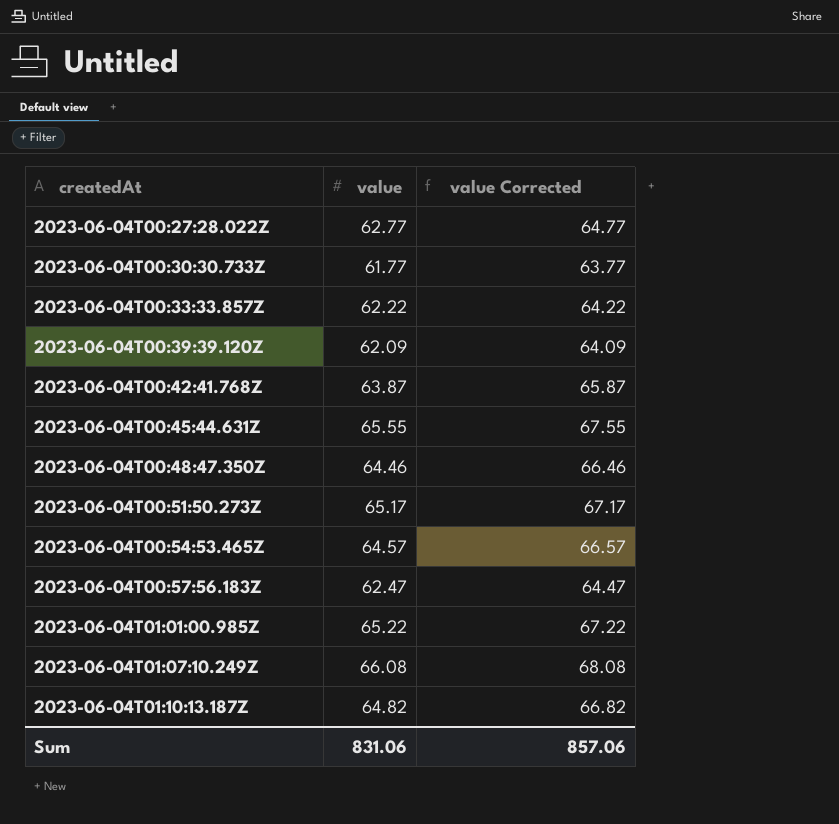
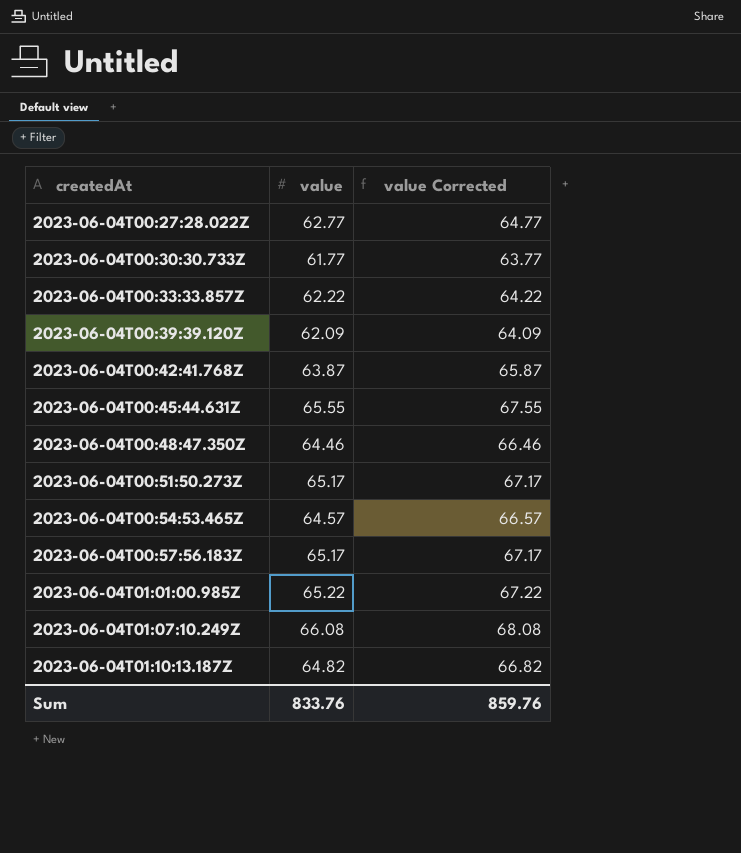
2023-06-04T00:57:56.183Z | value: 62.47 -> 65.17
2023-06-04T00:57:56.183Z | value Corrected: 64.47 -> 67.17
Sum | value: 831.06 -> 833.76
Sum | value Corrected: 857.06 -> 859.76

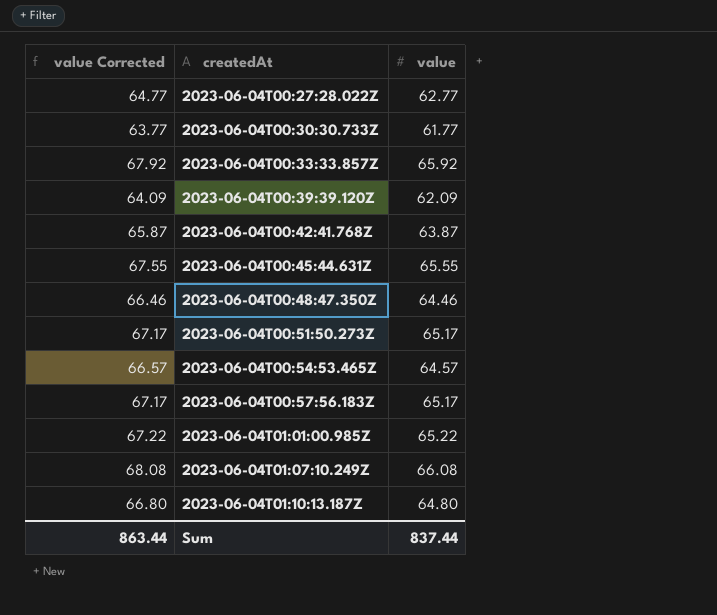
column value Corrected | position: 3 -> 1
2023-06-04T00:33:33.857Z | value Corrected: 64.22 -> 67.92
2023-06-04T00:33:33.857Z | value: 62.22 -> 65.92
2023-06-04T01:10:13.187Z | value Corrected: 66.82 -> 66.80
2023-06-04T01:10:13.187Z | value: 64.82 -> 64.80
Sum | value Corrected: 859.76 -> 863.44
Sum | value: 833.76 -> 837.44

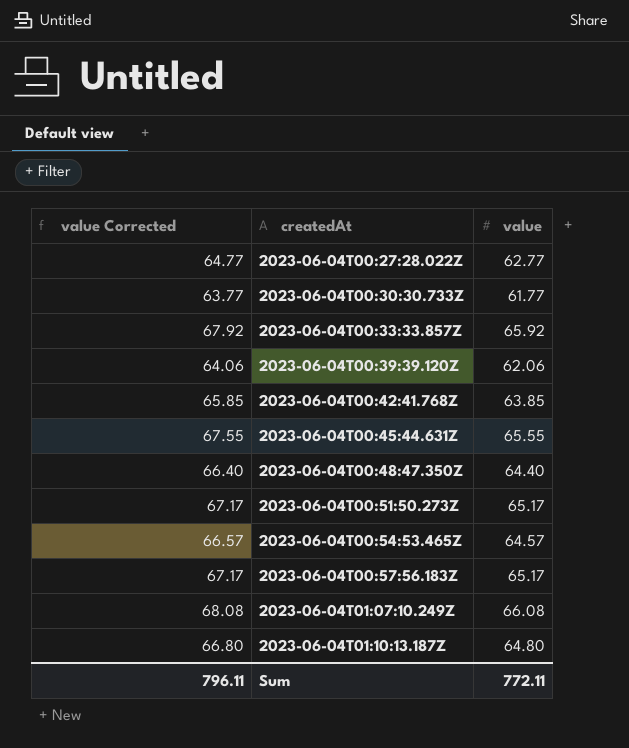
row 2023-06-04T01:01:00.985Z: 67.22 | 65.22 -> none
2023-06-04T00:39:39.120Z | value Corrected: 64.09 -> 64.06
2023-06-04T00:39:39.120Z | value: 62.09 -> 62.06
2023-06-04T00:42:41.768Z | value Corrected: 65.87 -> 65.85
2023-06-04T00:42:41.768Z | value: 63.87 -> 63.85
2023-06-04T00:48:47.350Z | value Corrected: 66.46 -> 66.40
2023-06-04T00:48:47.350Z | value: 64.46 -> 64.40
Sum | value Corrected: 863.44 -> 796.11
Sum | value: 837.44 -> 772.11

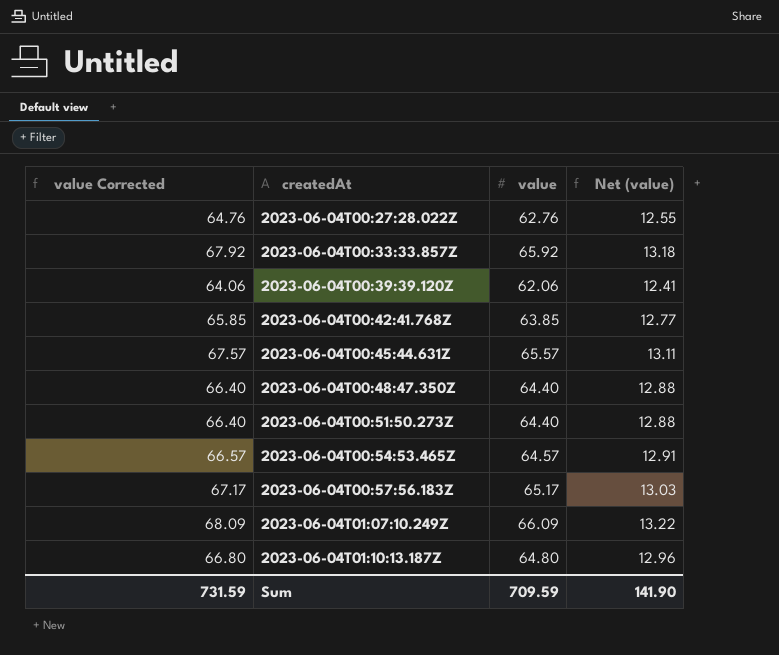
column Net (value) | formula: none -> [value] * 0.2
row 2023-06-04T00:30:30.733Z: 63.77 | 61.77 -> none
2023-06-04T00:27:28.022Z | value Corrected: 64.77 -> 64.76
2023-06-04T00:27:28.022Z | value: 62.77 -> 62.76
2023-06-04T00:45:44.631Z | value Corrected: 67.55 -> 67.57
2023-06-04T00:45:44.631Z | value: 65.55 -> 65.57
2023-06-04T00:51:50.273Z | value Corrected: 67.17 -> 66.40
2023-06-04T00:51:50.273Z | value: 65.17 -> 64.40
2023-06-04T01:07:10.249Z | value Corrected: 68.08 -> 68.09
2023-06-04T01:07:10.249Z | value: 66.08 -> 66.09
Sum | value Corrected: 796.11 -> 731.59
Sum | value: 772.11 -> 709.59

